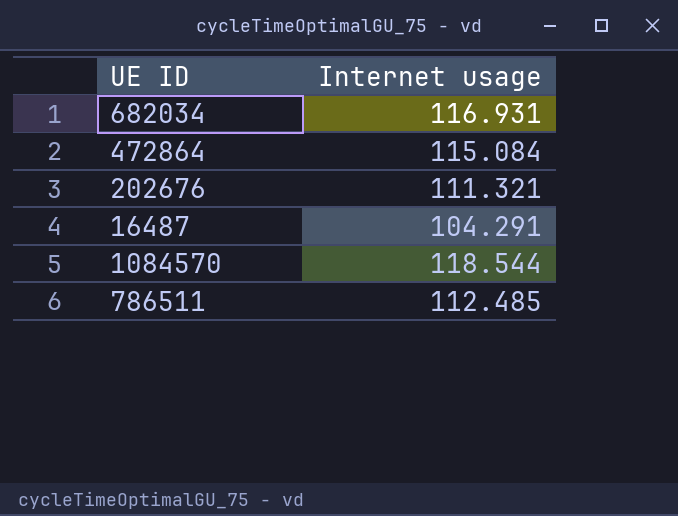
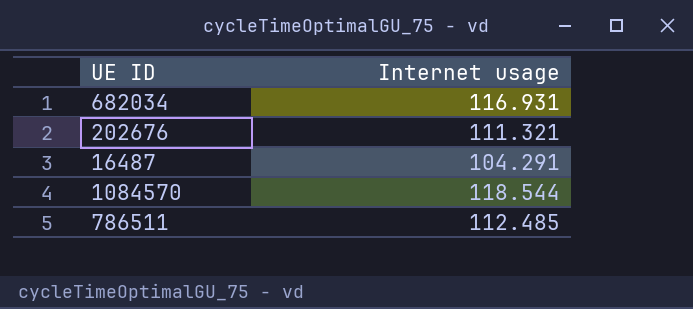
row 472864: 115.084 -> none

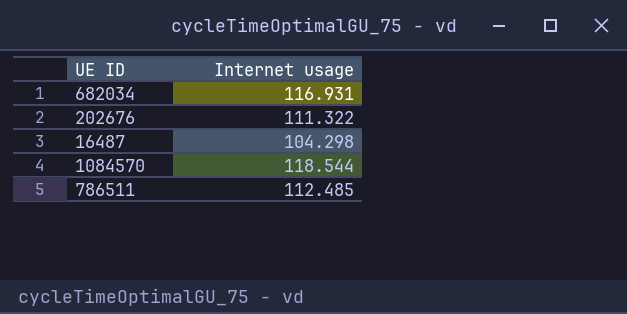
202676 | Internet usage: 111.321 -> 111.322
16487 | Internet usage: 104.291 -> 104.298

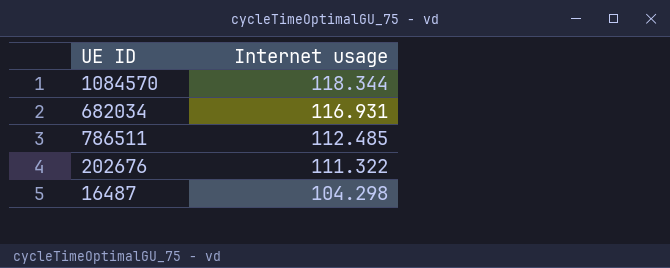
row order: none -> Internet usage descending
1084570 | Internet usage: 118.544 -> 118.344

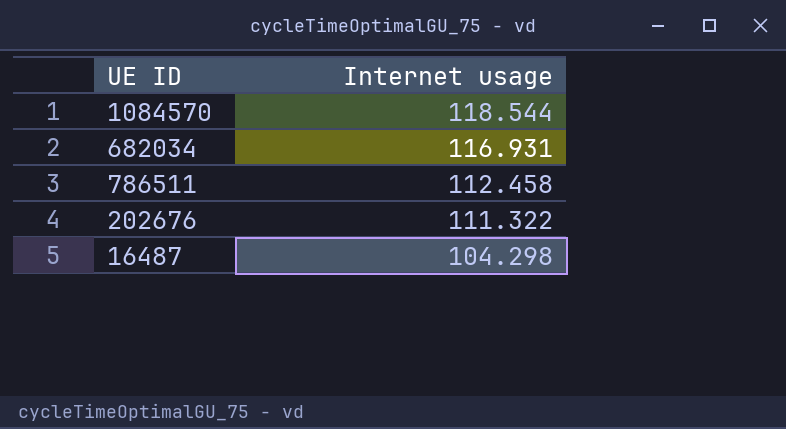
1084570 | Internet usage: 118.344 -> 118.544
786511 | Internet usage: 112.485 -> 112.458

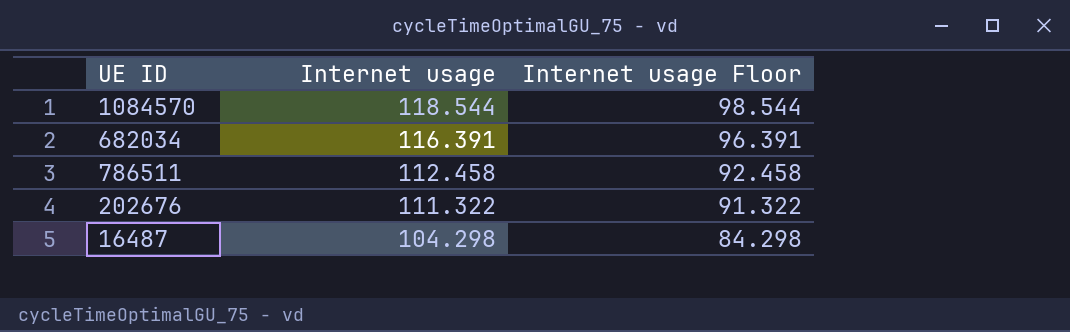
column Internet usage Floor | formula: none -> [Internet usage] - 20
682034 | Internet usage: 116.931 -> 116.391

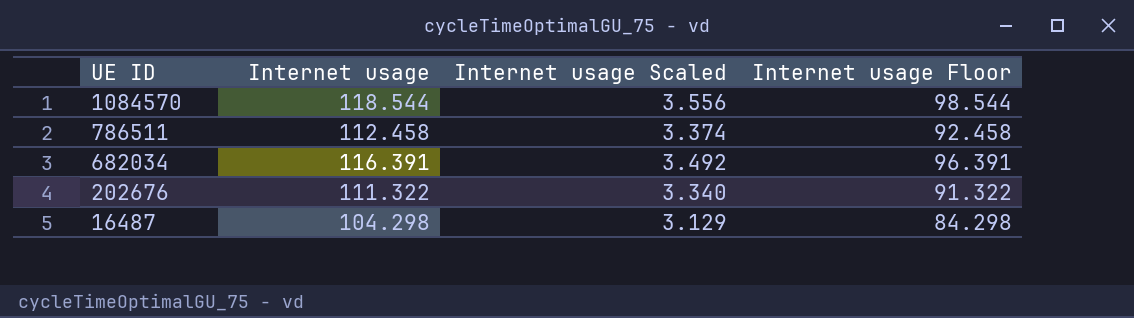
row order: Internet usage descending -> UE ID descending
column Internet usage Scaled | formula: none -> [Internet usage] * 0.03

